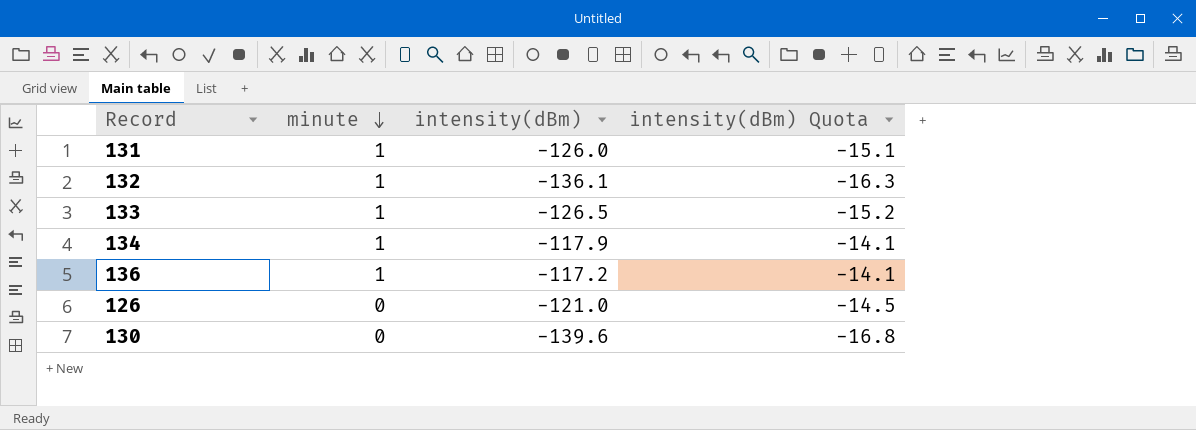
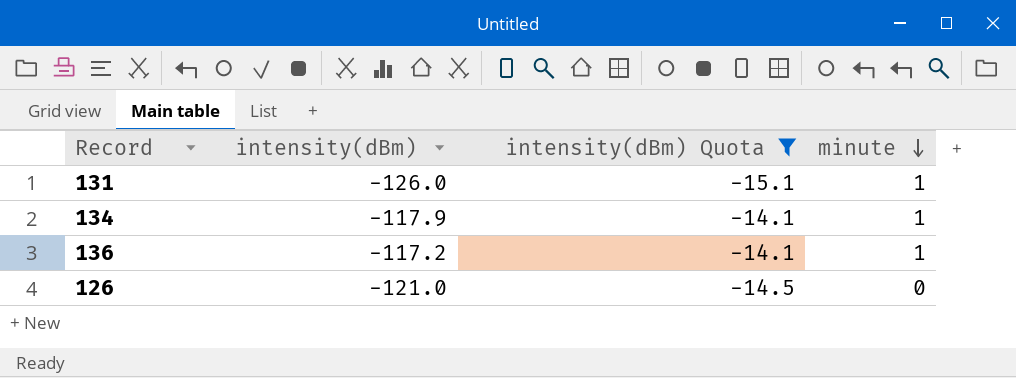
filter: none -> intensity(dBm) Quota >= -15.1
column minute | position: 2 -> 4

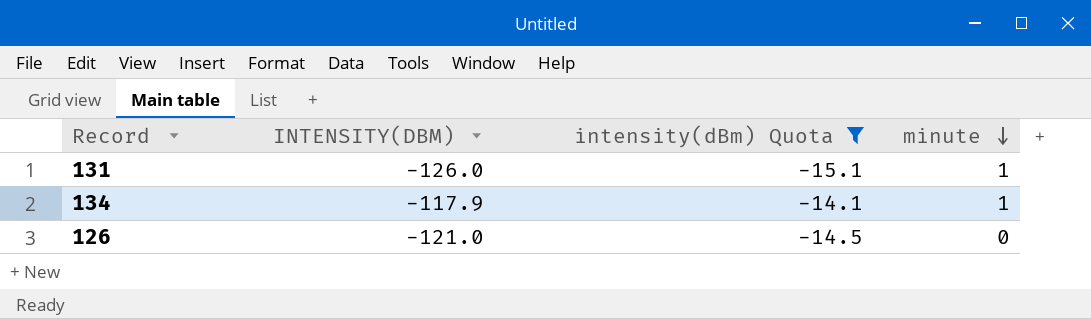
column name: intensity(dBm) -> INTENSITY(DBM)
row 136: -117.2 | -14.1 | 1 -> none

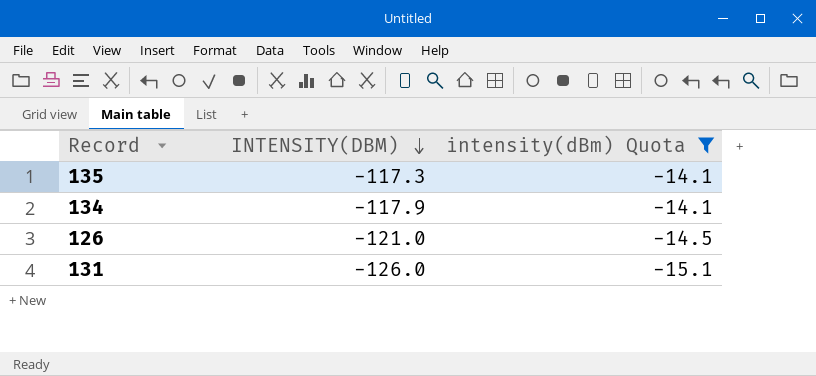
row order: minute descending -> INTENSITY(DBM) descending
column minute | position: 4 -> none
row 135: none -> -117.3 | -14.1

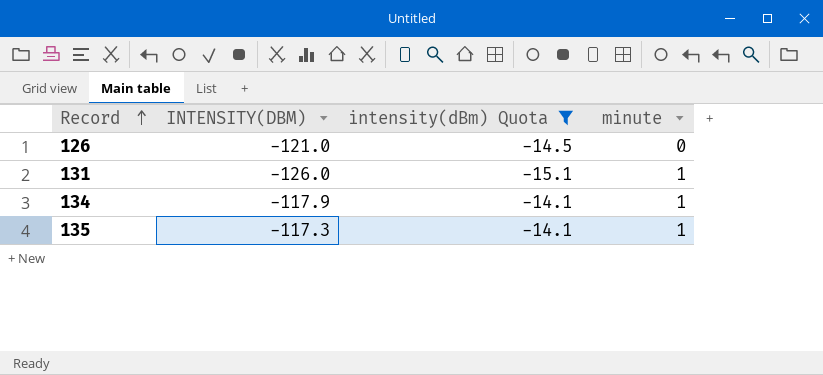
row order: INTENSITY(DBM) descending -> Record ascending
column minute | position: none -> 4

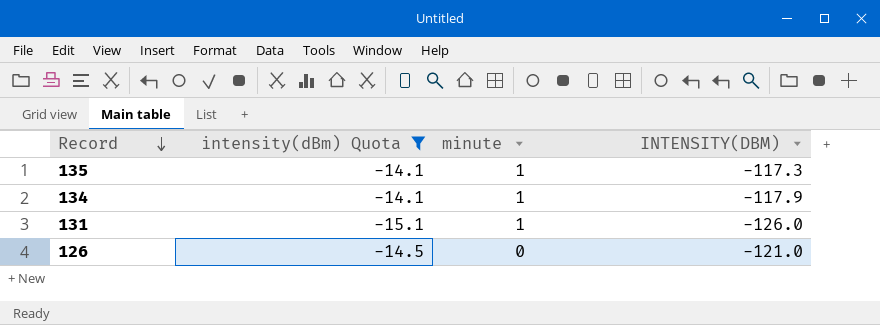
row order: Record ascending -> Record descending
column INTENSITY(DBM) | position: 2 -> 4

